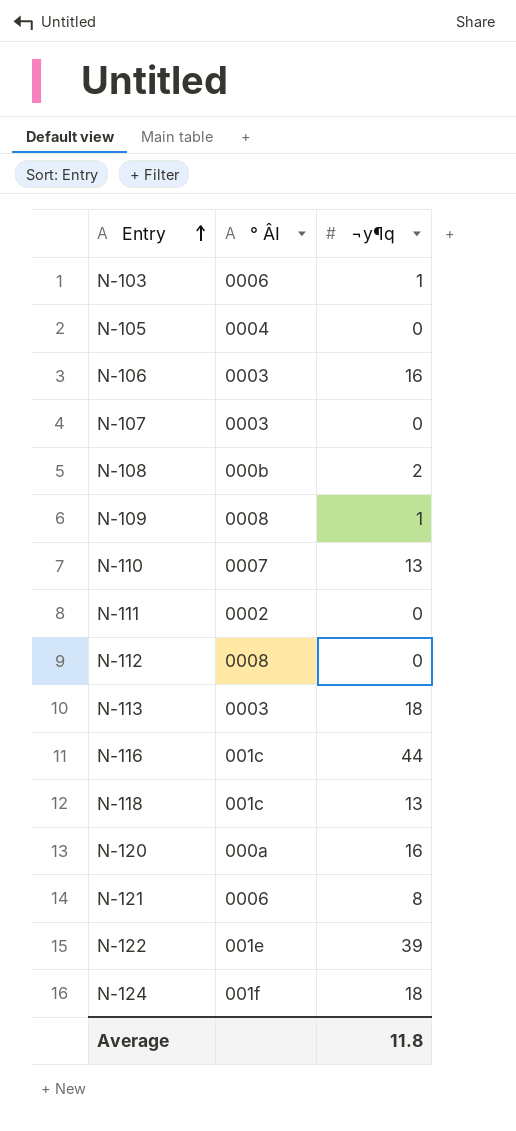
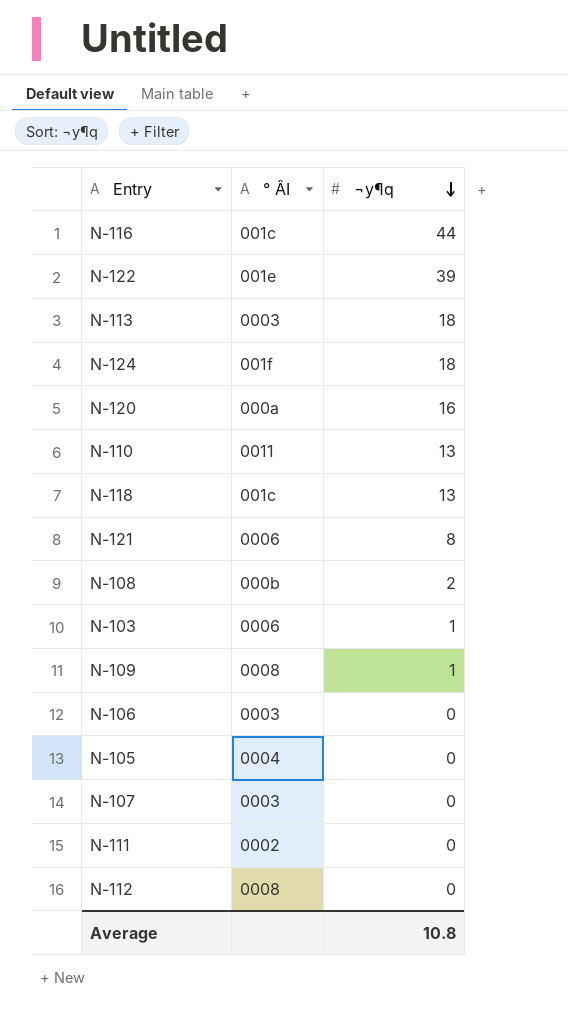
row order: Entry ascending -> ¬y¶q descending
N-110 | ° ÂI: 0007 -> 0011
N-106 | ¬y¶q: 16 -> 0
Average | ¬y¶q: 11.8 -> 10.8

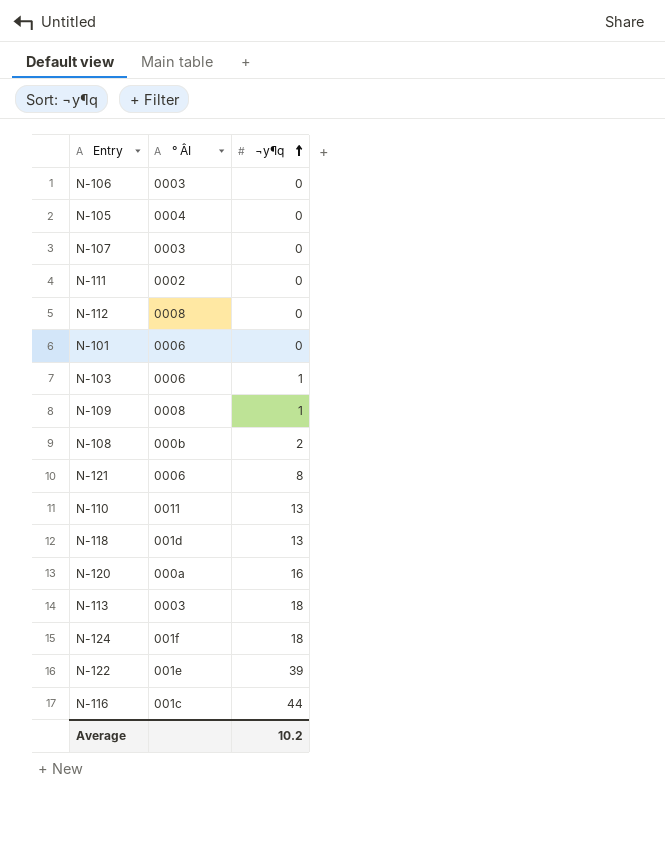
row order: ¬y¶q descending -> ¬y¶q ascending
row N-101: none -> 0006 | 0
N-118 | ° ÂI: 001c -> 001d
Average | ¬y¶q: 10.8 -> 10.2

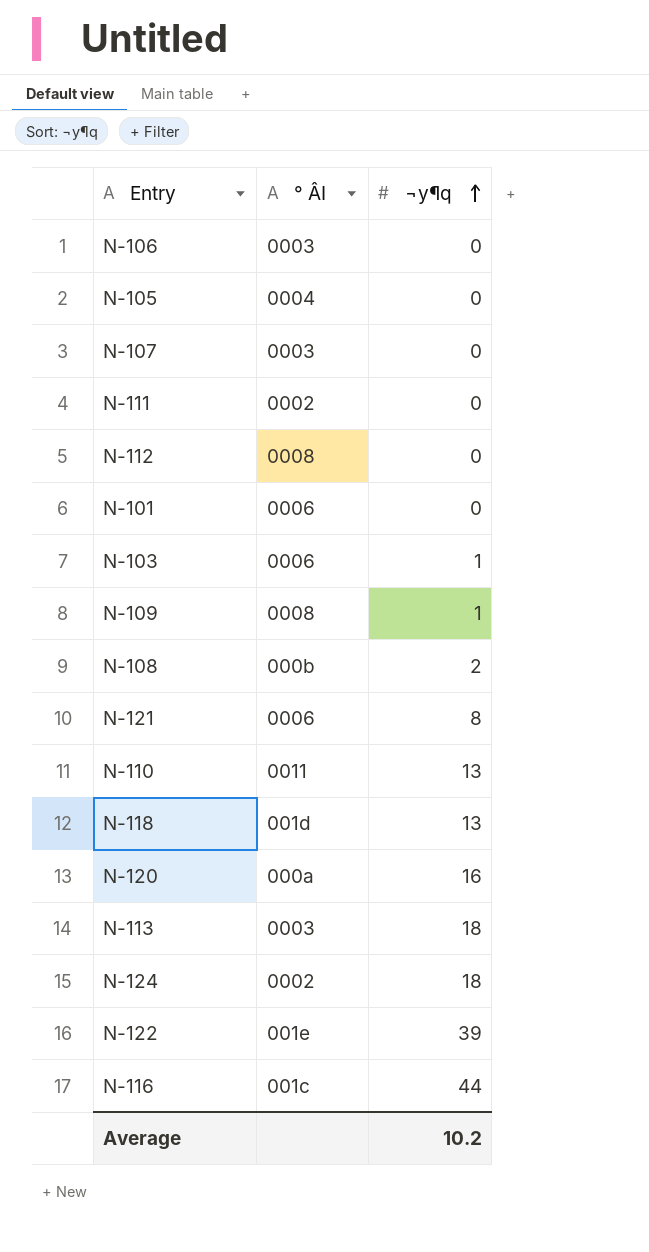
N-124 | ° ÂI: 001f -> 0002

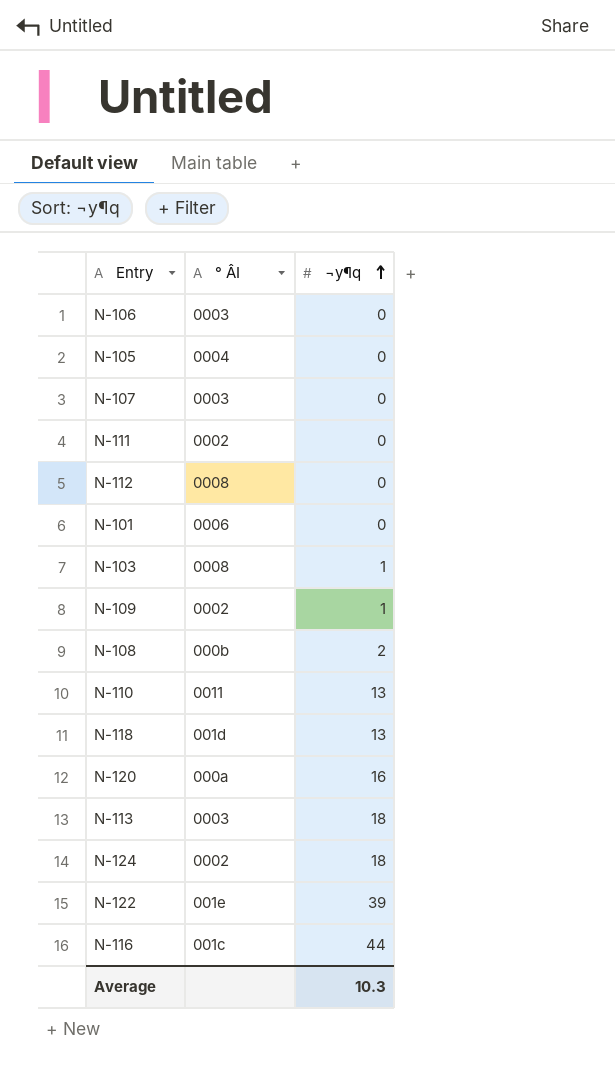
row N-121: 0006 | 8 -> none
N-103 | ° ÂI: 0006 -> 0008
N-109 | ° ÂI: 0008 -> 0002
Average | ¬y¶q: 10.2 -> 10.3

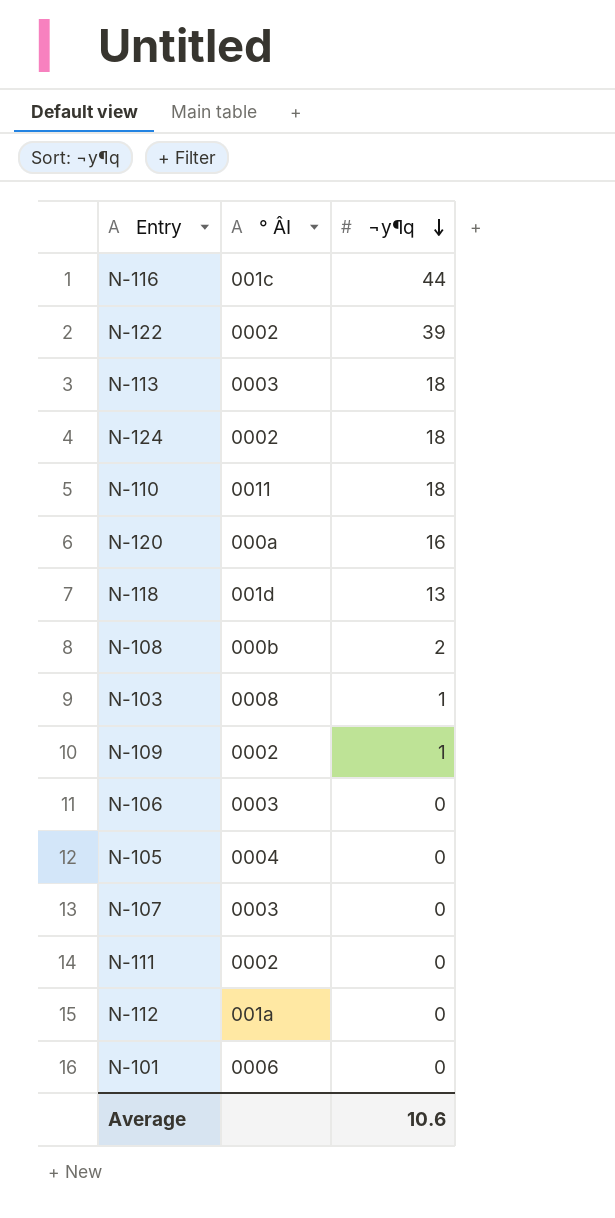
row order: ¬y¶q ascending -> ¬y¶q descending
N-122 | ° ÂI: 001e -> 0002
N-110 | ¬y¶q: 13 -> 18
N-112 | ° ÂI: 0008 -> 001a
Average | ¬y¶q: 10.3 -> 10.6

